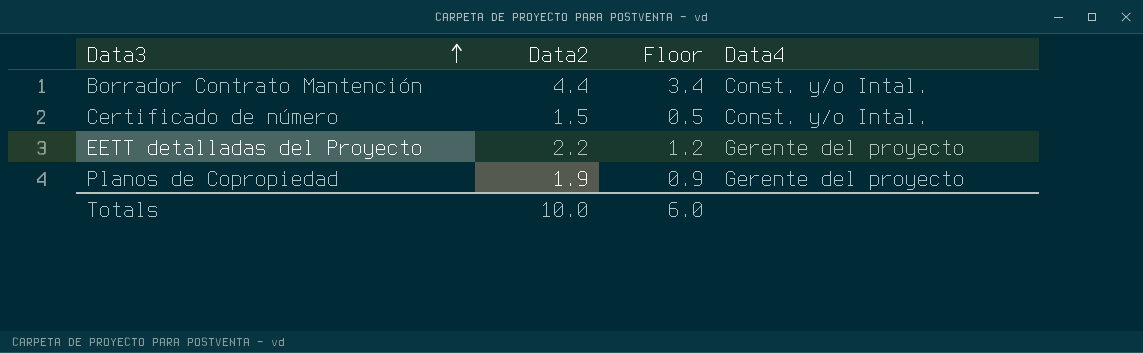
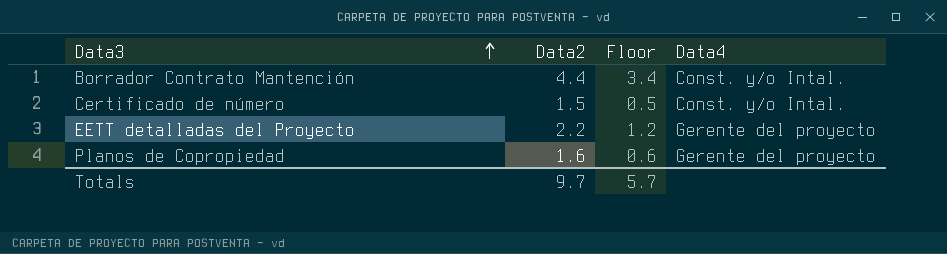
Planos de Copropiedad | Data2: 1.9 -> 1.6
Planos de Copropiedad | Floor: 0.9 -> 0.6
Totals | Data2: 10.0 -> 9.7
Totals | Floor: 6.0 -> 5.7

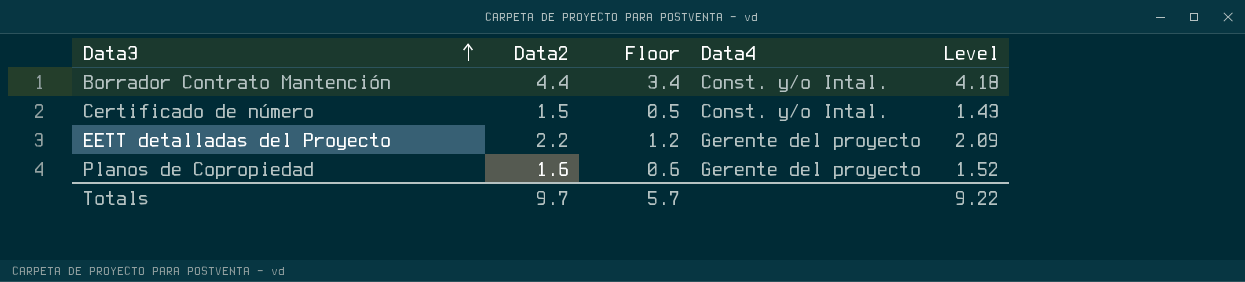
column Level | formula: none -> [Data2] * 0.95

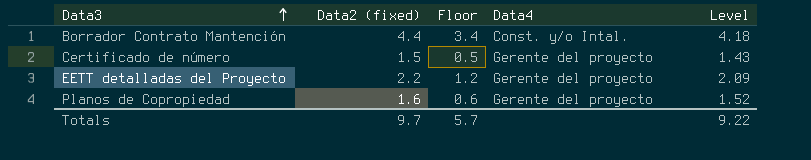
column name: Data2 -> Data2 (fixed)
Certificado de número | Data4: Const. y/o Intal. -> Gerente del proyecto

